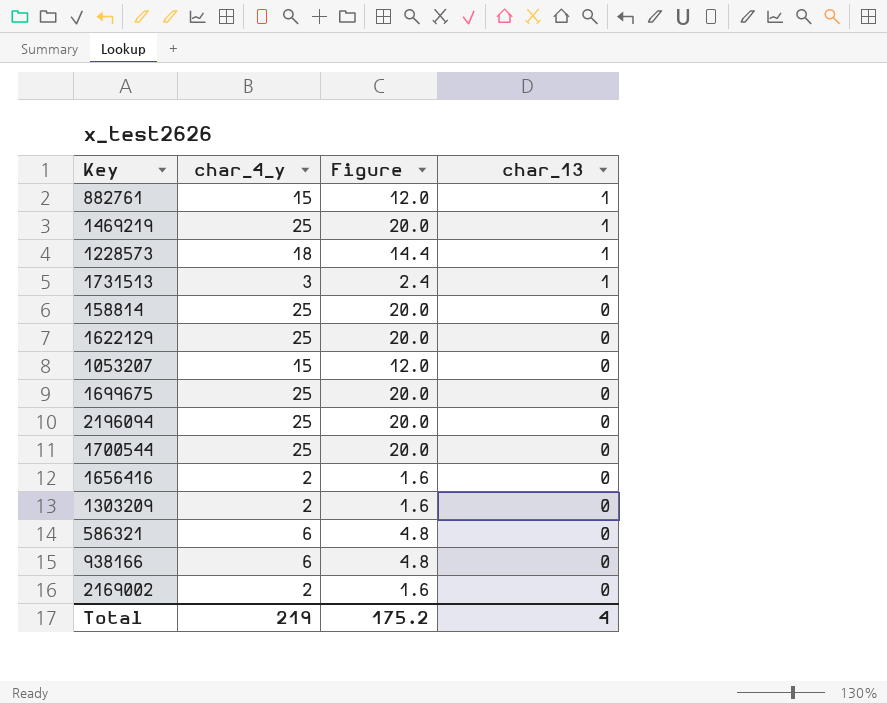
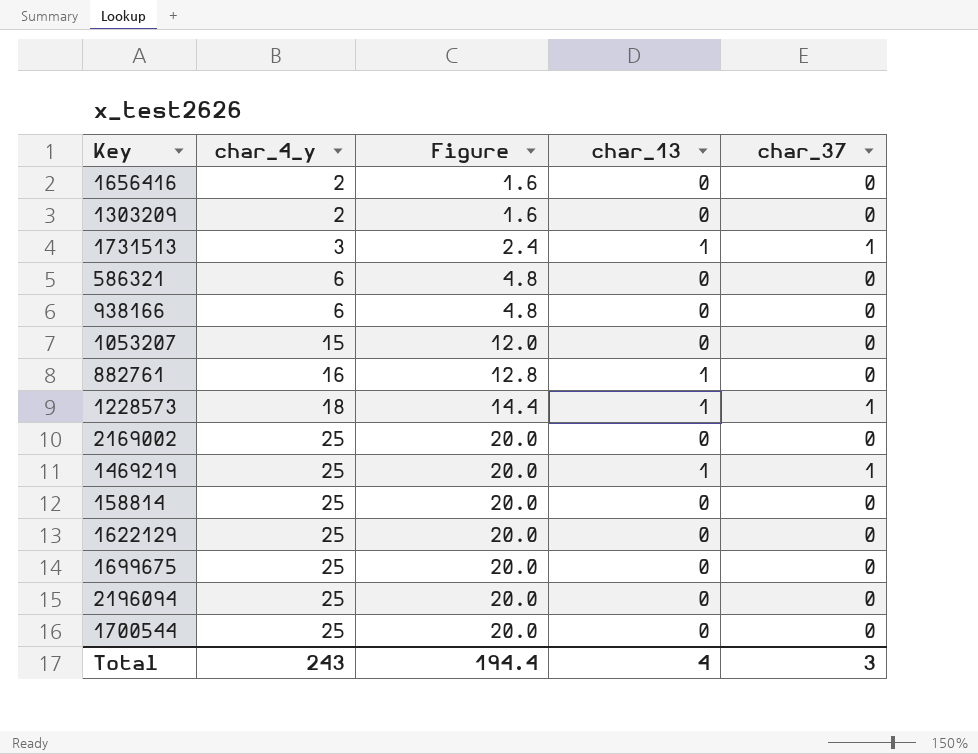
row order: char_13 descending -> char_4_y ascending
column char_37 | position: none -> 5
882761 | char_4_y: 15 -> 16
882761 | Figure: 12.0 -> 12.8
2169002 | char_4_y: 2 -> 25
2169002 | Figure: 1.6 -> 20.0
Total | char_4_y: 219 -> 243
Total | Figure: 175.2 -> 194.4

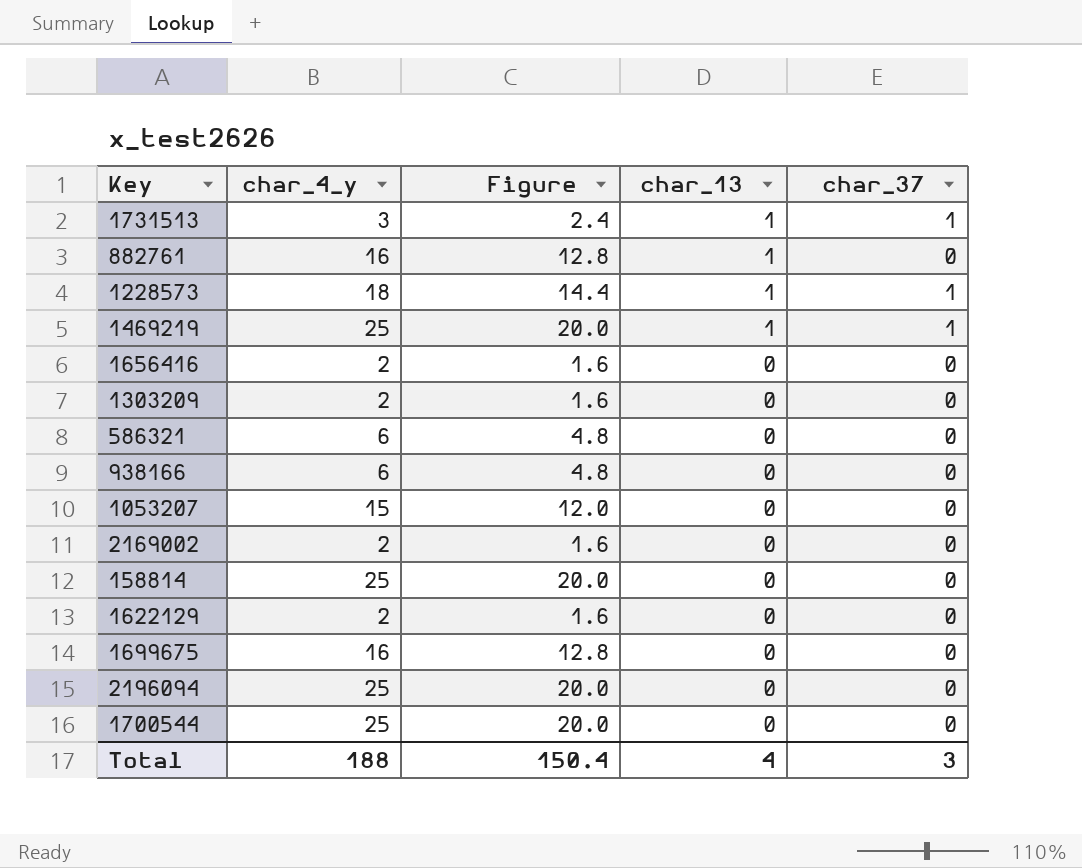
row order: char_4_y ascending -> char_13 descending
2169002 | char_4_y: 25 -> 2
2169002 | Figure: 20.0 -> 1.6
1622129 | char_4_y: 25 -> 2
1622129 | Figure: 20.0 -> 1.6
1699675 | char_4_y: 25 -> 16
1699675 | Figure: 20.0 -> 12.8
Total | char_4_y: 243 -> 188
Total | Figure: 194.4 -> 150.4

